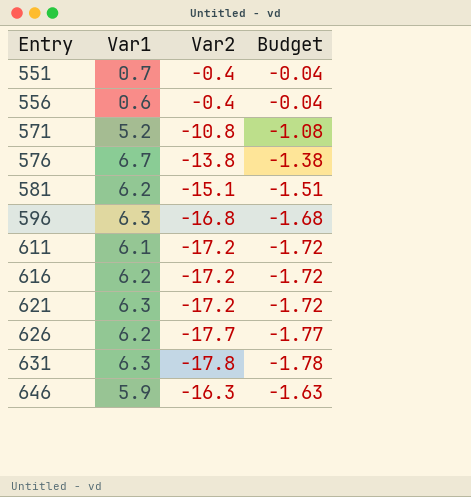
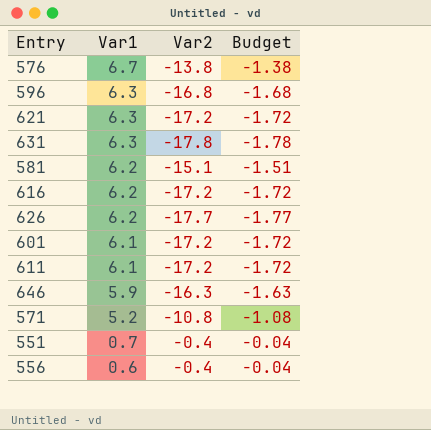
row order: Entry ascending -> Var1 descending
row 601: none -> 6.1 | -17.2 | -1.72

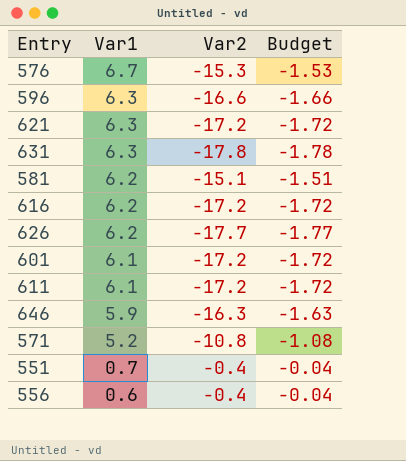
576 | Var2: -13.8 -> -15.3
576 | Budget: -1.38 -> -1.53
596 | Var2: -16.8 -> -16.6
596 | Budget: -1.68 -> -1.66

